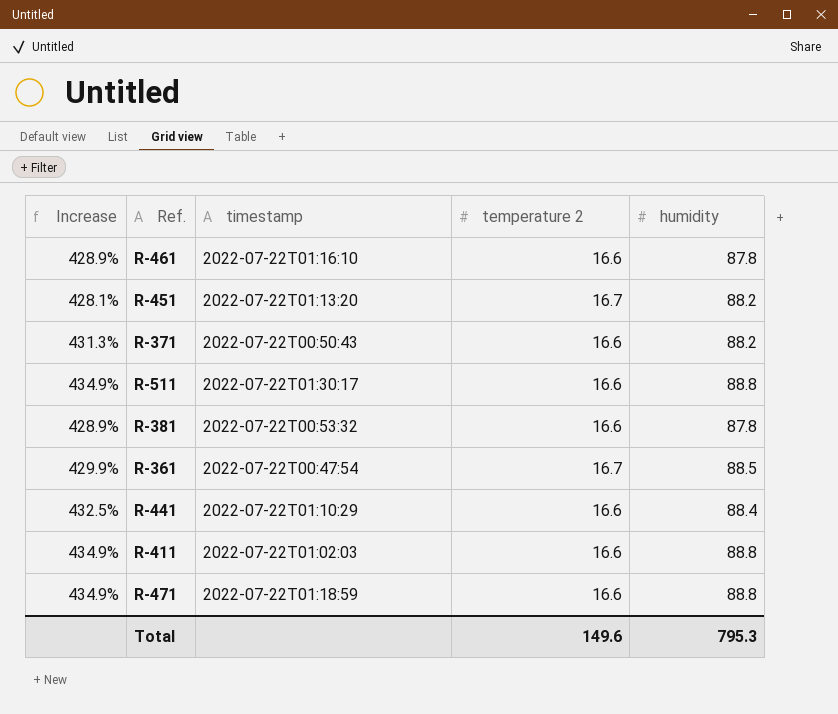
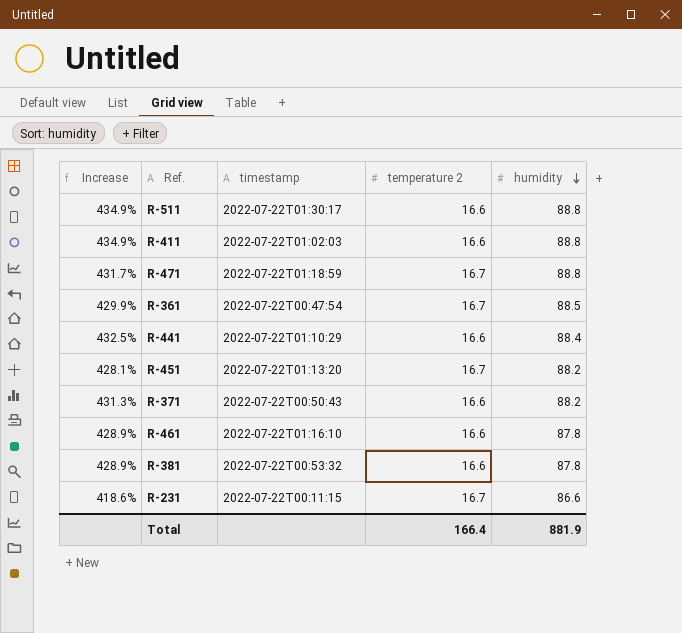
row order: none -> humidity descending
R-471 | Increase: 434.9% -> 431.7%
R-471 | temperature 2: 16.6 -> 16.7
row R-231: none -> 418.6% | 2022-07-22T00:11:15 | 16.7 | 86.6
Total | temperature 2: 149.6 -> 166.4
Total | humidity: 795.3 -> 881.9

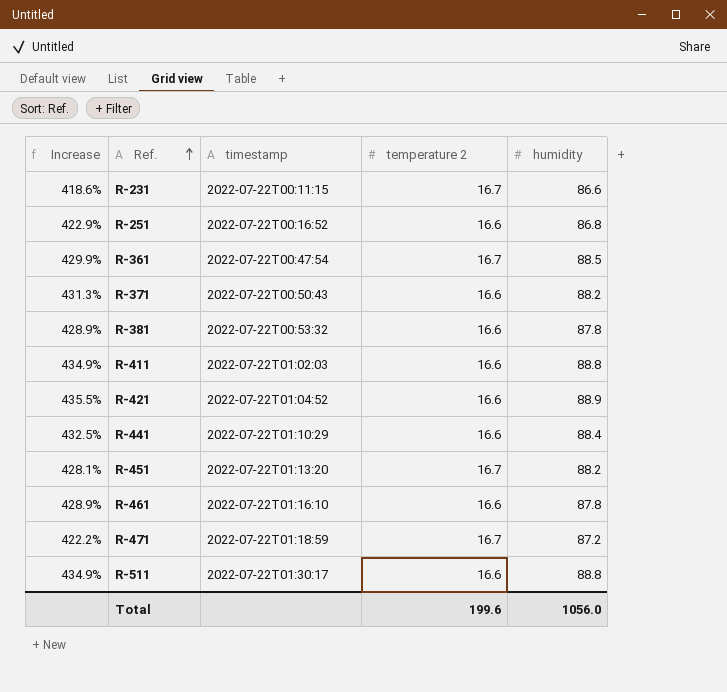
row order: humidity descending -> Ref. ascending
row R-251: none -> 422.9% | 2022-07-22T00:16:52 | 16.6 | 86.8
row R-421: none -> 435.5% | 2022-07-22T01:04:52 | 16.6 | 88.9
R-471 | Increase: 431.7% -> 422.2%
R-471 | humidity: 88.8 -> 87.2
Total | temperature 2: 166.4 -> 199.6
Total | humidity: 881.9 -> 1056.0

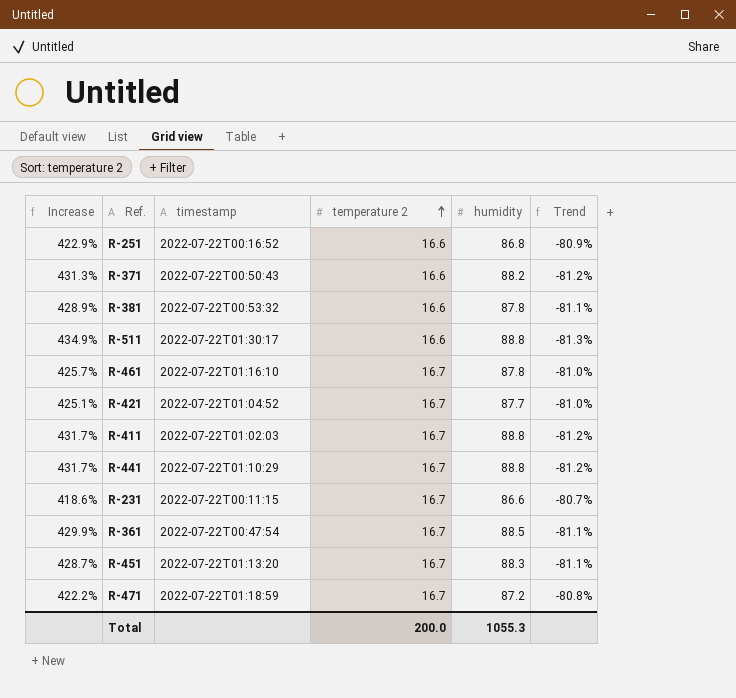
row order: Ref. ascending -> temperature 2 ascending
column Trend | formula: none -> ([temperature 2] - [humidity]) / [humidity]
R-461 | Increase: 428.9% -> 425.7%
R-461 | temperature 2: 16.6 -> 16.7
R-421 | Increase: 435.5% -> 425.1%
R-421 | temperature 2: 16.6 -> 16.7
R-421 | humidity: 88.9 -> 87.7
R-411 | Increase: 434.9% -> 431.7%
R-411 | temperature 2: 16.6 -> 16.7
R-441 | Increase: 432.5% -> 431.7%
R-441 | temperature 2: 16.6 -> 16.7
R-441 | humidity: 88.4 -> 88.8
R-451 | Increase: 428.1% -> 428.7%
R-451 | humidity: 88.2 -> 88.3
Total | temperature 2: 199.6 -> 200.0
Total | humidity: 1056.0 -> 1055.3

